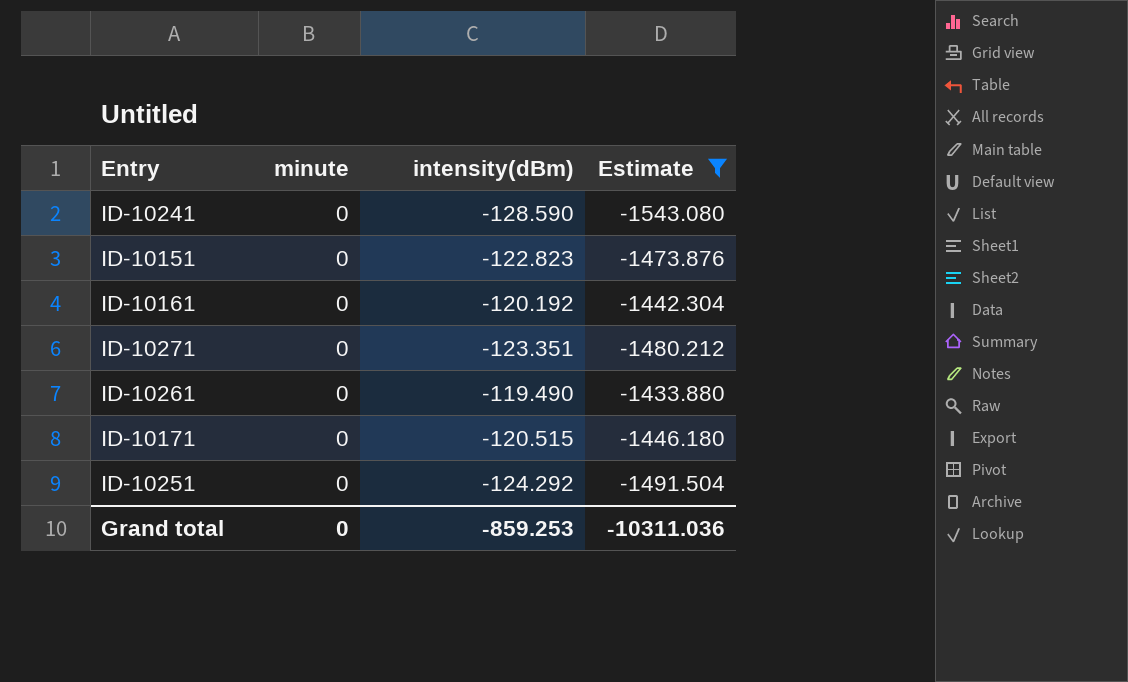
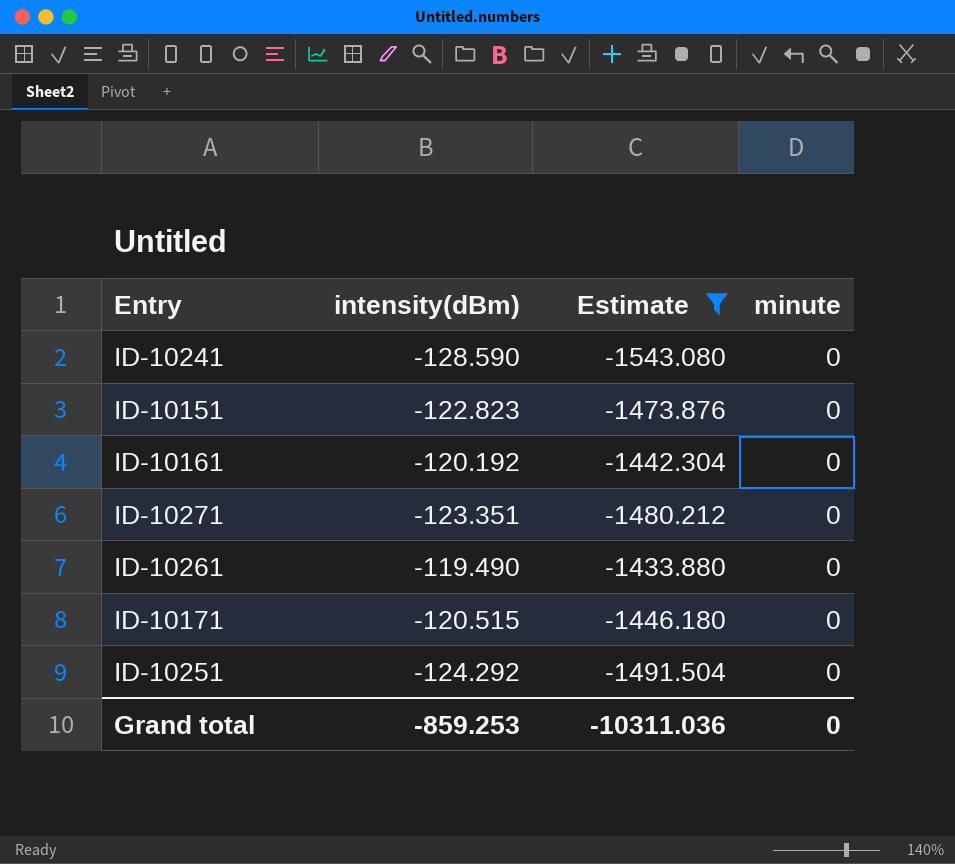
column minute | position: 2 -> 4

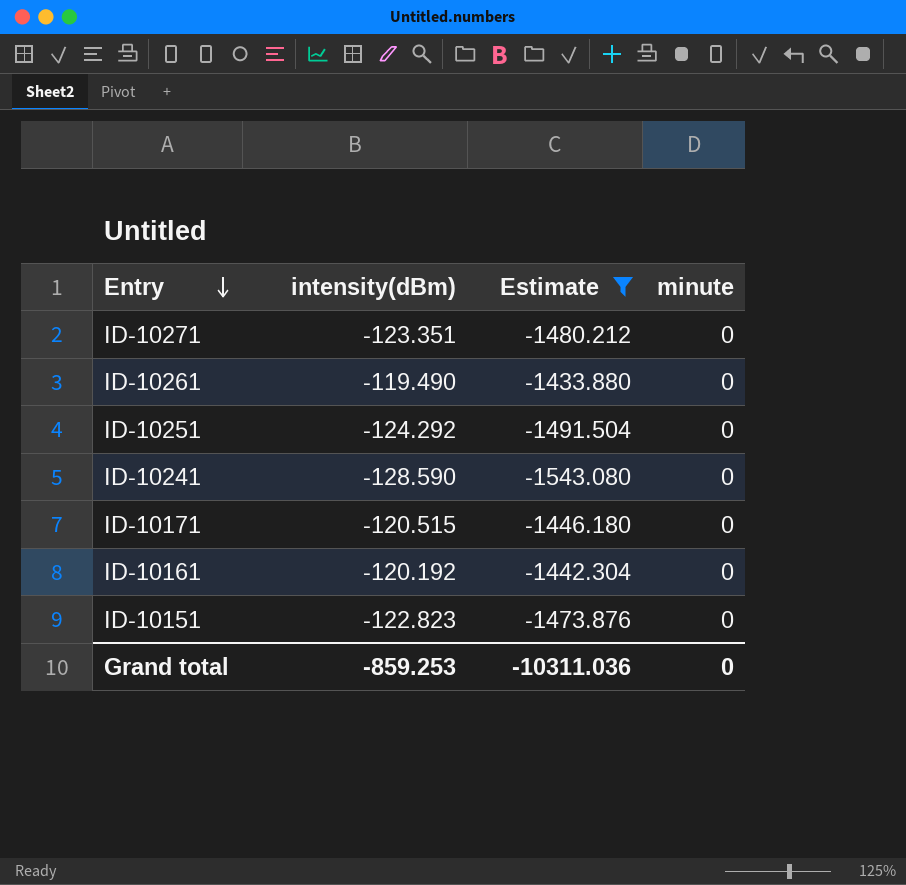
row order: none -> Entry descending

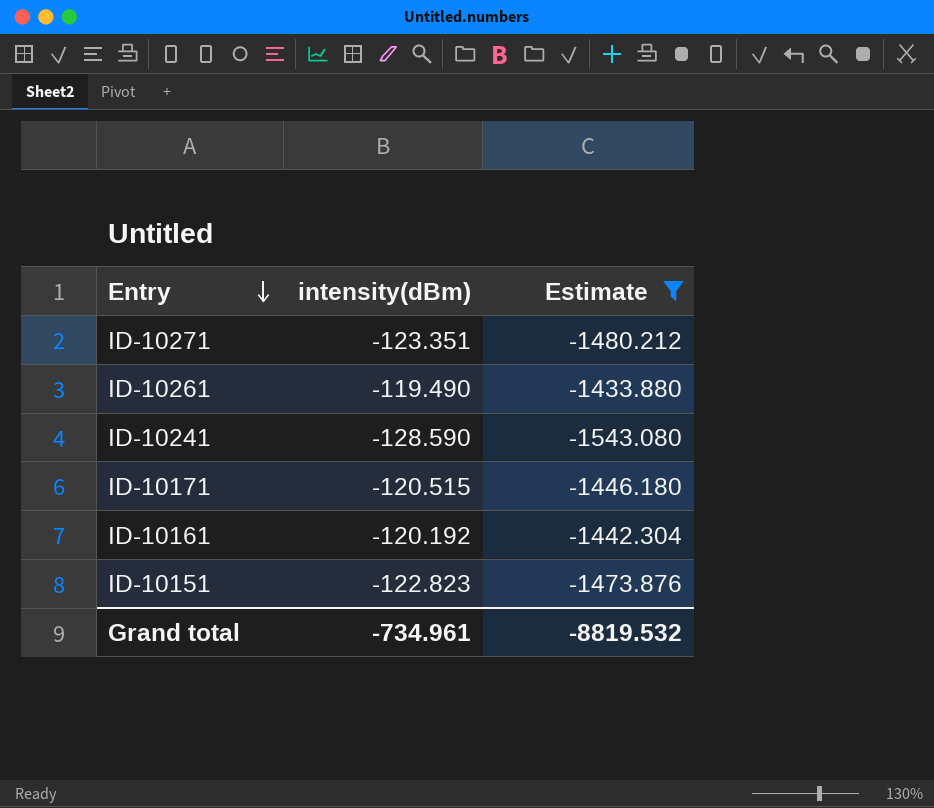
column minute | position: 4 -> none
row ID-10251: -124.292 | -1491.504 | 0 -> none
Grand total | intensity(dBm): -859.253 -> -734.961
Grand total | Estimate: -10311.036 -> -8819.532

